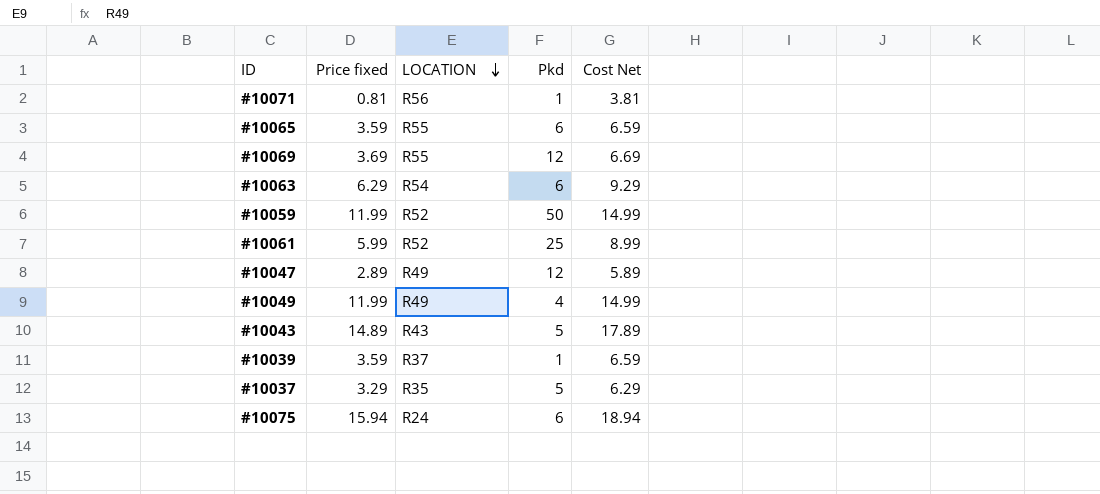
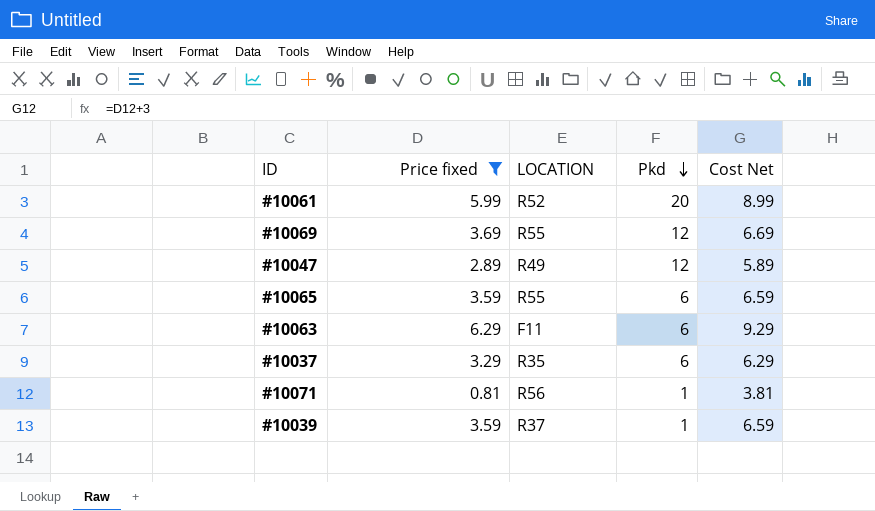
filter: none -> Price fixed <= 6.29
row order: LOCATION descending -> Pkd descending
#10061 | Pkd: 25 -> 20
#10063 | LOCATION: R54 -> F11
#10037 | Pkd: 5 -> 6

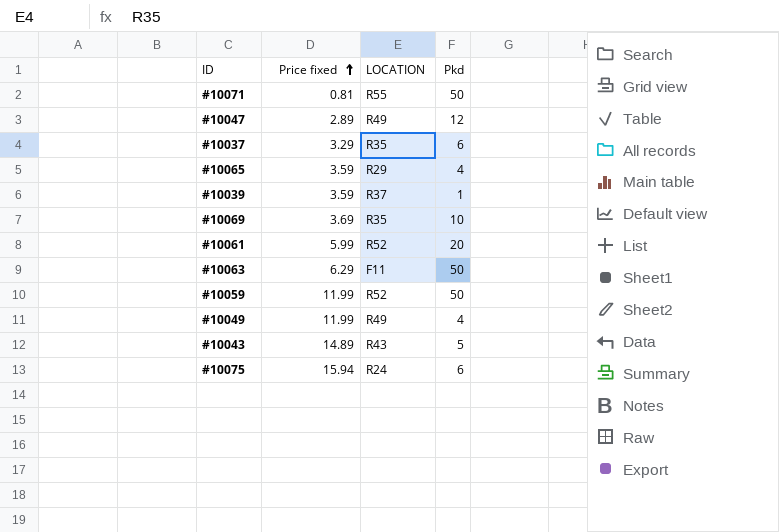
filter: Price fixed <= 6.29 -> none
row order: Pkd descending -> Price fixed ascending
column Cost Net | formula: [Price fixed] + 3 -> none
#10071 | LOCATION: R56 -> R55
#10071 | Pkd: 1 -> 50
#10065 | LOCATION: R55 -> R29
#10065 | Pkd: 6 -> 4
#10069 | LOCATION: R55 -> R35
#10069 | Pkd: 12 -> 10
#10063 | Pkd: 6 -> 50

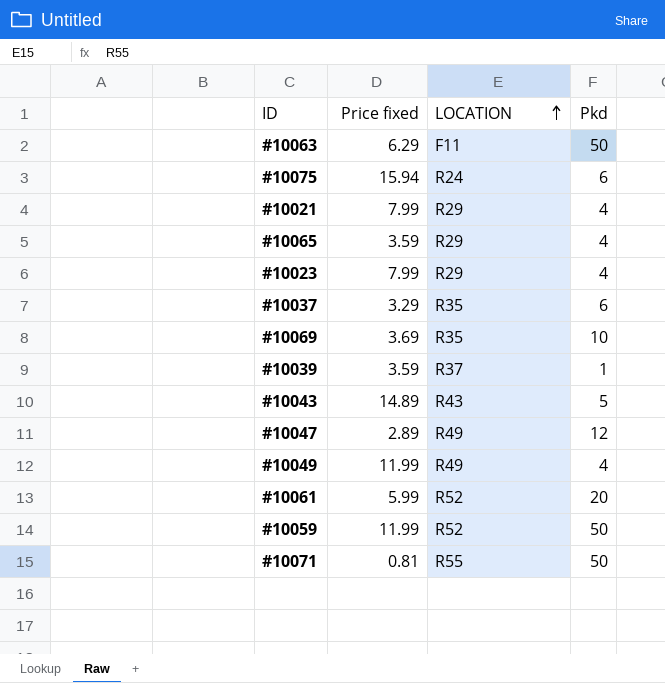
row order: Price fixed ascending -> LOCATION ascending
row #10021: none -> 7.99 | R29 | 4
row #10023: none -> 7.99 | R29 | 4

